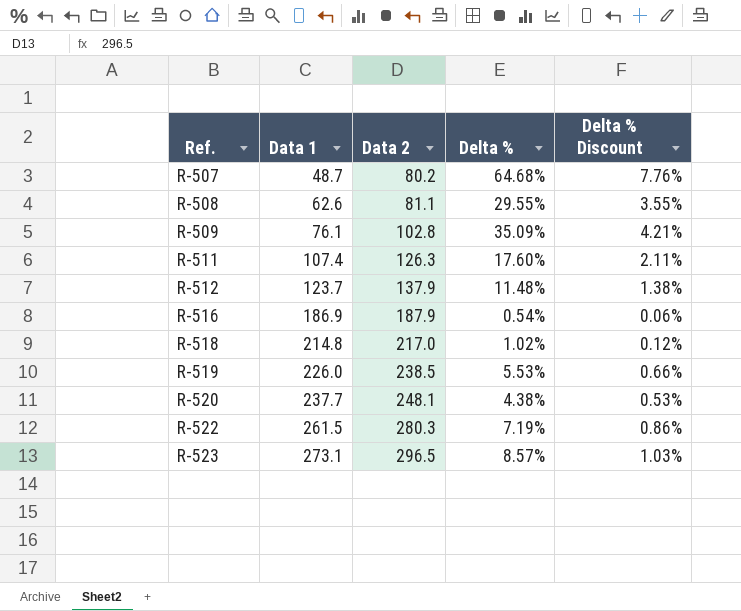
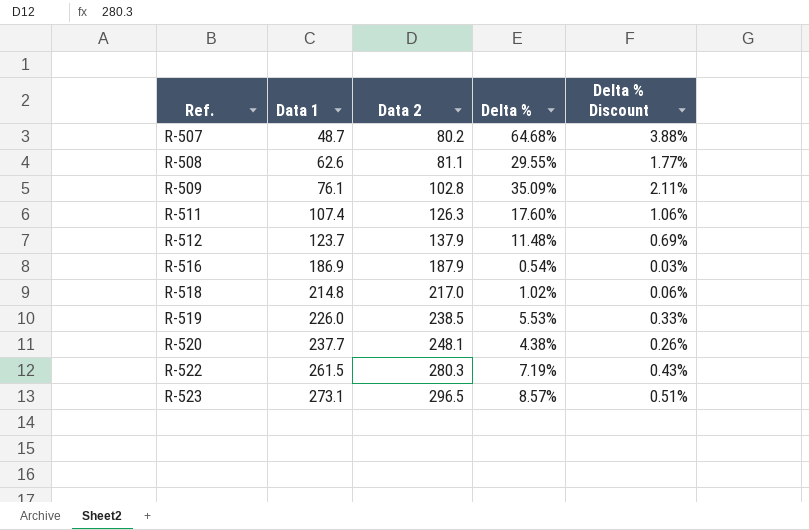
column Delta % Discount | formula: [Delta %] * 0.12 -> [Delta %] * 0.06

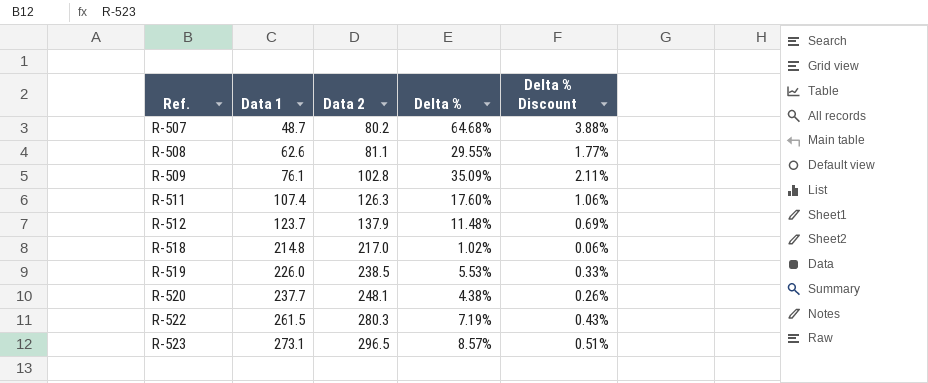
row R-516: 186.9 | 187.9 | 0.54% | 0.03% -> none

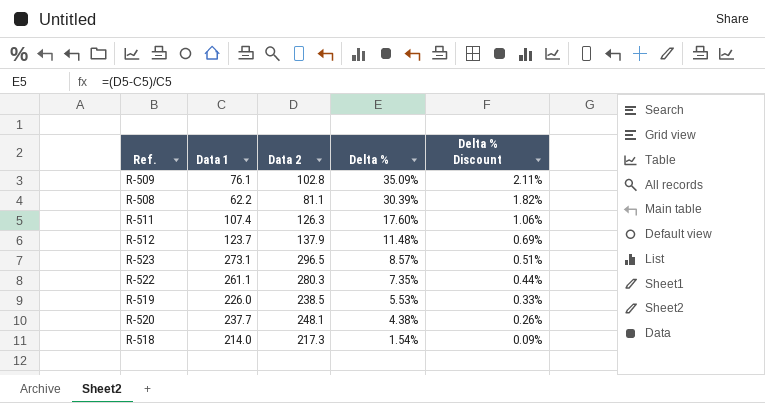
row order: Ref. ascending -> Delta % descending
row R-507: 48.7 | 80.2 | 64.68% | 3.88% -> none
R-508 | Data 1: 62.6 -> 62.2
R-508 | Delta %: 29.55% -> 30.39%
R-508 | Delta % Discount: 1.77% -> 1.82%
R-522 | Data 1: 261.5 -> 261.1
R-522 | Delta %: 7.19% -> 7.35%
R-522 | Delta % Discount: 0.43% -> 0.44%
R-518 | Data 1: 214.8 -> 214.0
R-518 | Data 2: 217.0 -> 217.3
R-518 | Delta %: 1.02% -> 1.54%
R-518 | Delta % Discount: 0.06% -> 0.09%

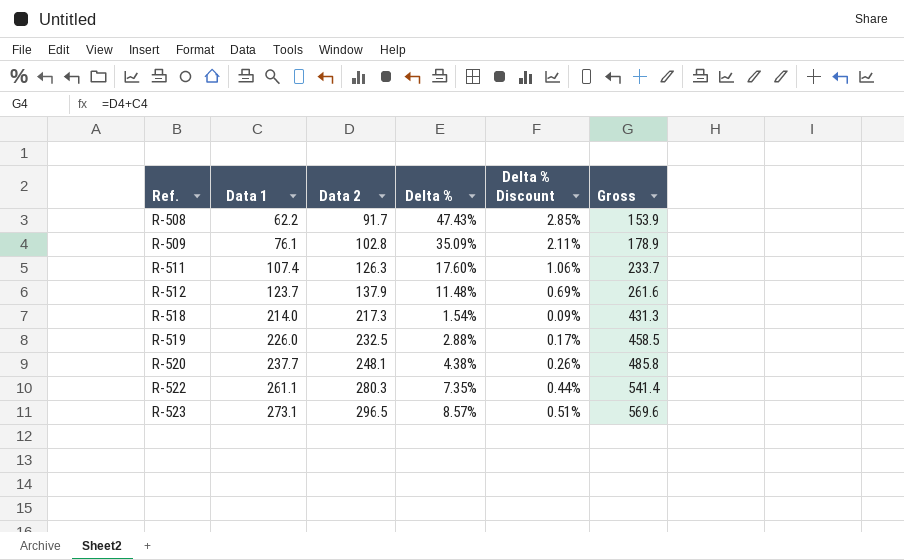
row order: Delta % descending -> Ref. ascending
column Gross | formula: none -> [Data 1] + [Data 2]
R-508 | Data 2: 81.1 -> 91.7
R-508 | Delta %: 30.39% -> 47.43%
R-508 | Delta % Discount: 1.82% -> 2.85%
R-519 | Data 2: 238.5 -> 232.5
R-519 | Delta %: 5.53% -> 2.88%
R-519 | Delta % Discount: 0.33% -> 0.17%

